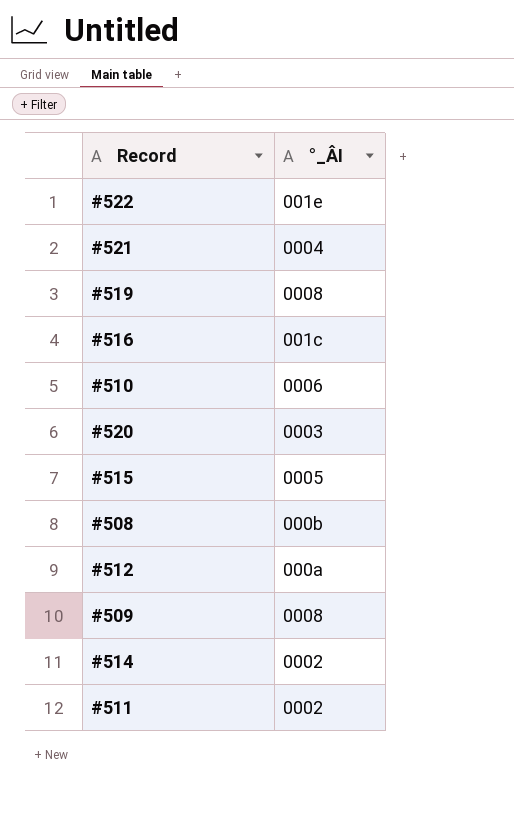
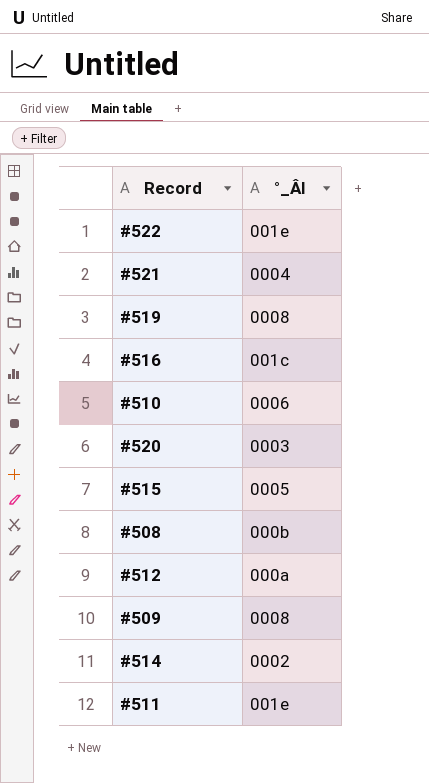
#511 | °_ÂI: 0002 -> 001e

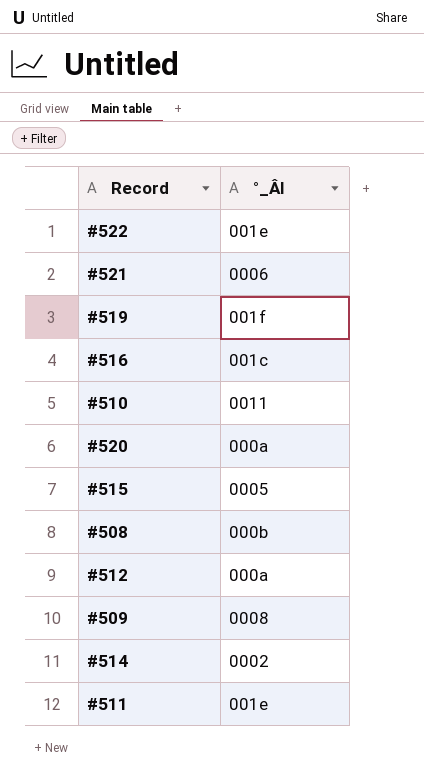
#521 | °_ÂI: 0004 -> 0006
#519 | °_ÂI: 0008 -> 001f
#510 | °_ÂI: 0006 -> 0011
#520 | °_ÂI: 0003 -> 000a

